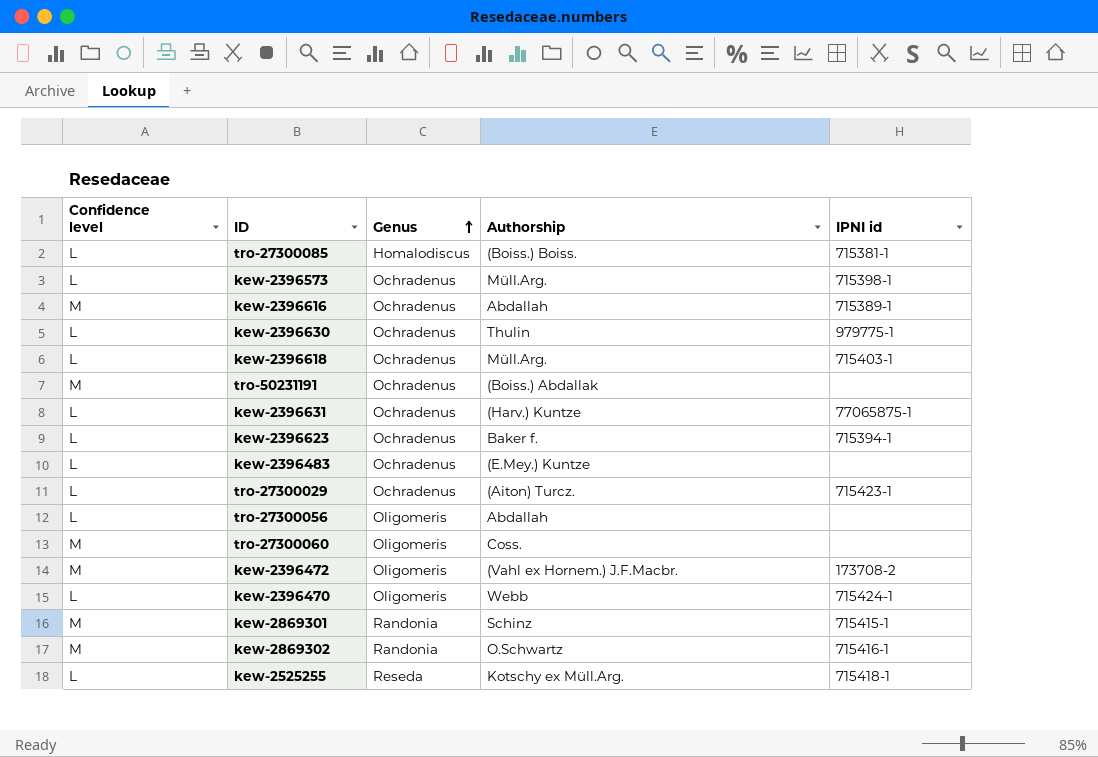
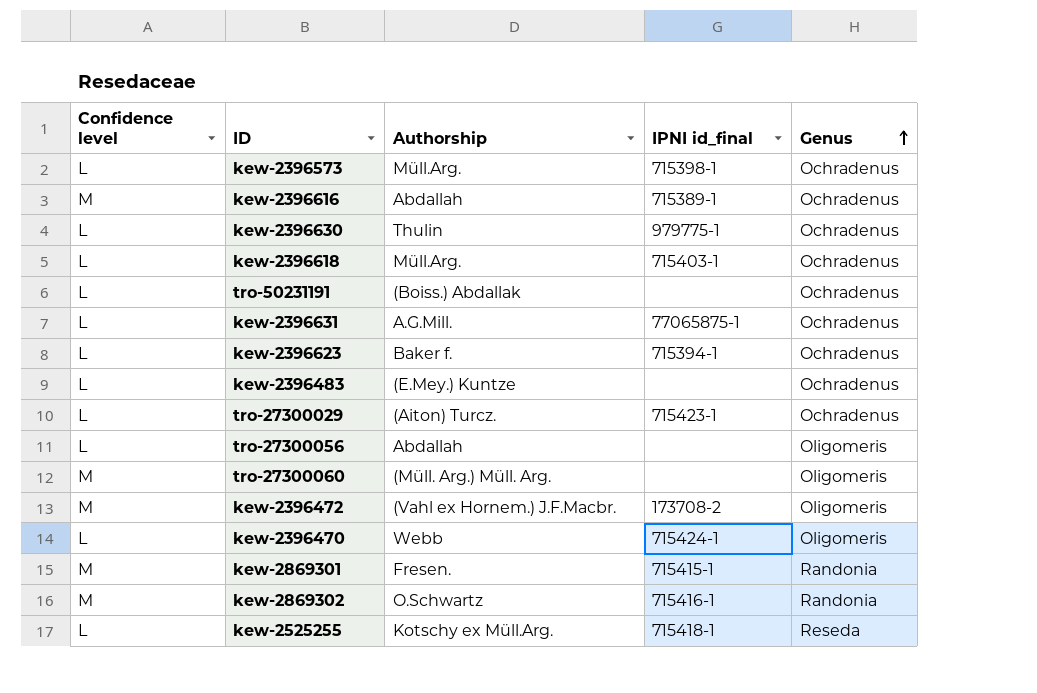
column name: IPNI id -> IPNI id_final
column Genus | position: 3 -> 5
row tro-27300085: L | Homalodiscus | (Boiss.) Boiss. | 715381-1 -> none
tro-50231191 | Confidence level: M -> L
kew-2396631 | Authorship: (Harv.) Kuntze -> A.G.Mill.
tro-27300060 | Authorship: Coss. -> (Müll. Arg.) Müll. Arg.
kew-2869301 | Authorship: Schinz -> Fresen.

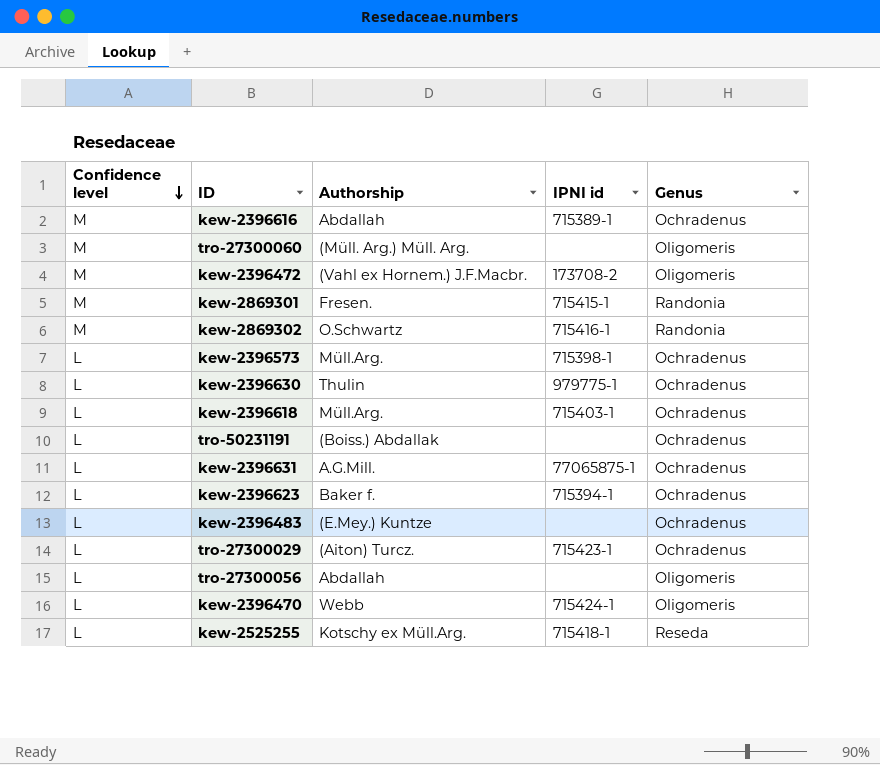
row order: Genus ascending -> Confidence level descending
column name: IPNI id_final -> IPNI id

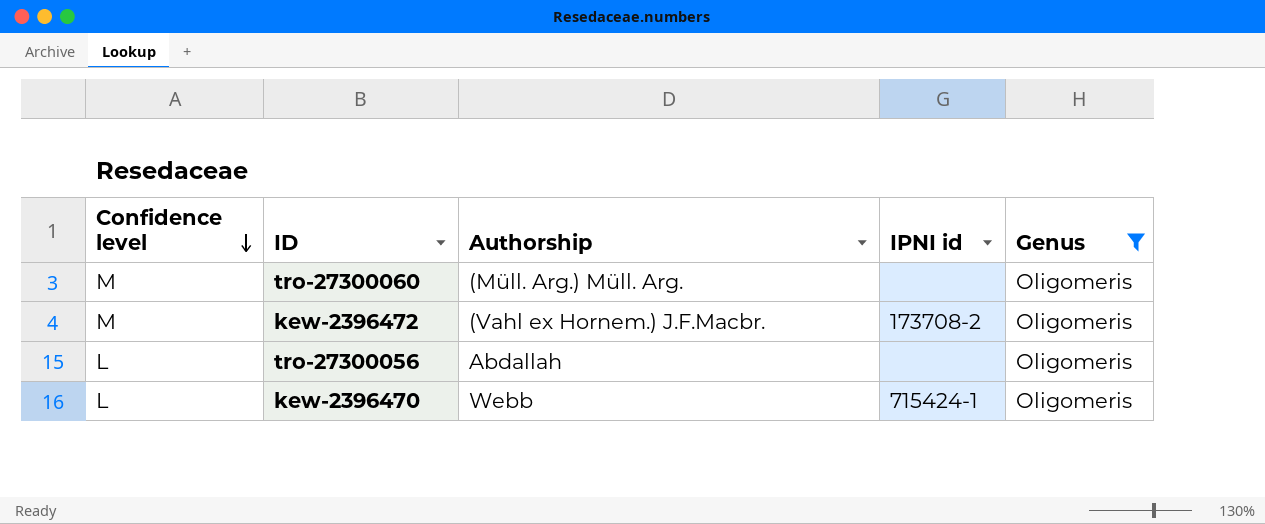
filter: none -> Genus = Oligomeris

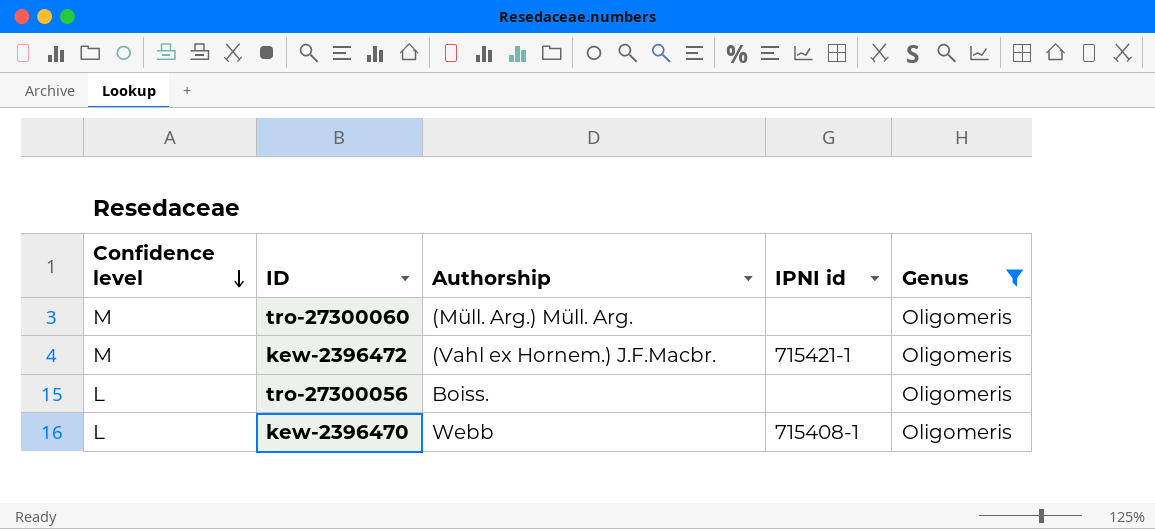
kew-2396472 | IPNI id: 173708-2 -> 715421-1
tro-27300056 | Authorship: Abdallah -> Boiss.
kew-2396470 | IPNI id: 715424-1 -> 715408-1

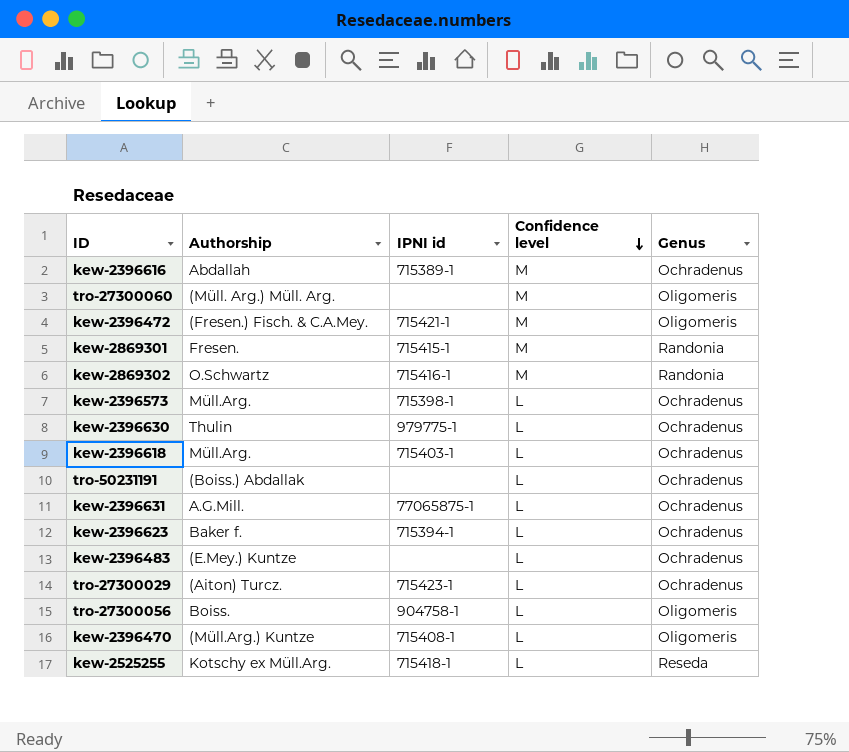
filter: Genus = Oligomeris -> none
column Confidence level | position: 1 -> 4
kew-2396472 | Authorship: (Vahl ex Hornem.) J.F.Macbr. -> (Fresen.) Fisch. & C.A.Mey.
tro-27300056 | IPNI id: none -> 904758-1
kew-2396470 | Authorship: Webb -> (Müll.Arg.) Kuntze

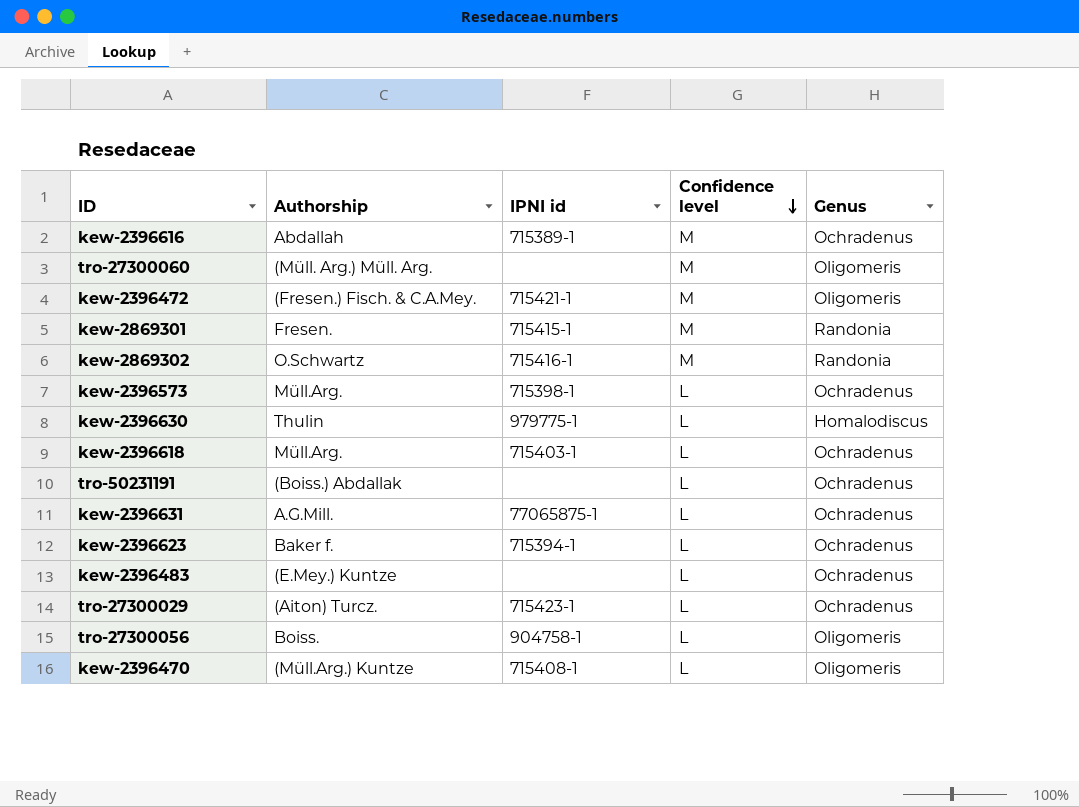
row kew-2525255: Kotschy ex Müll.Arg. | 715418-1 | L | Reseda -> none
kew-2396630 | Genus: Ochradenus -> Homalodiscus

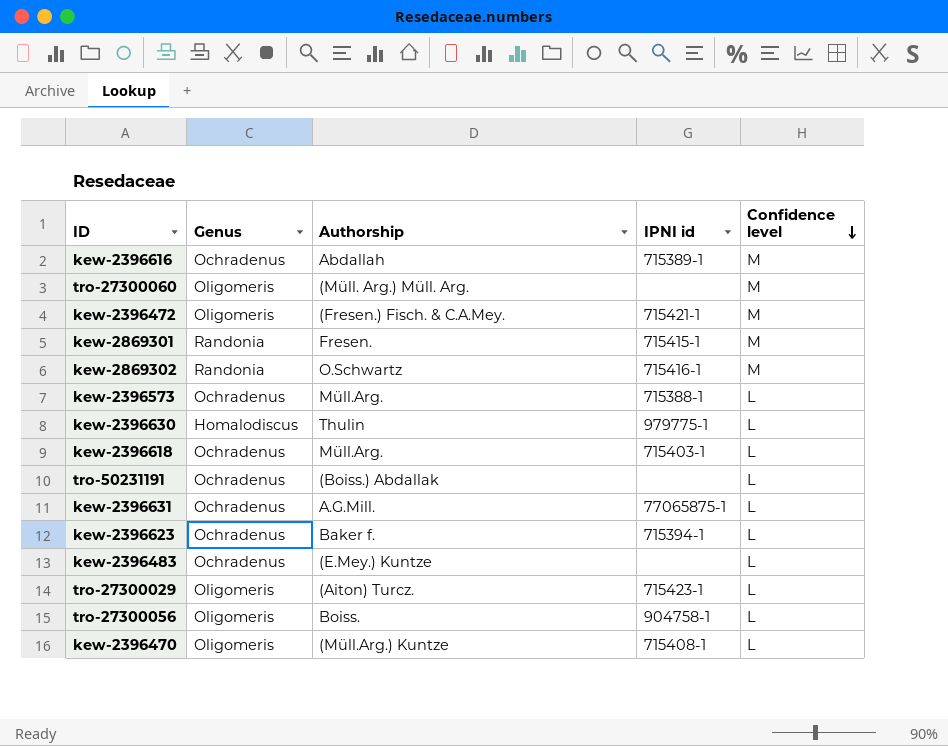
column Genus | position: 5 -> 2
kew-2396573 | IPNI id: 715398-1 -> 715388-1
tro-27300029 | Genus: Ochradenus -> Oligomeris

